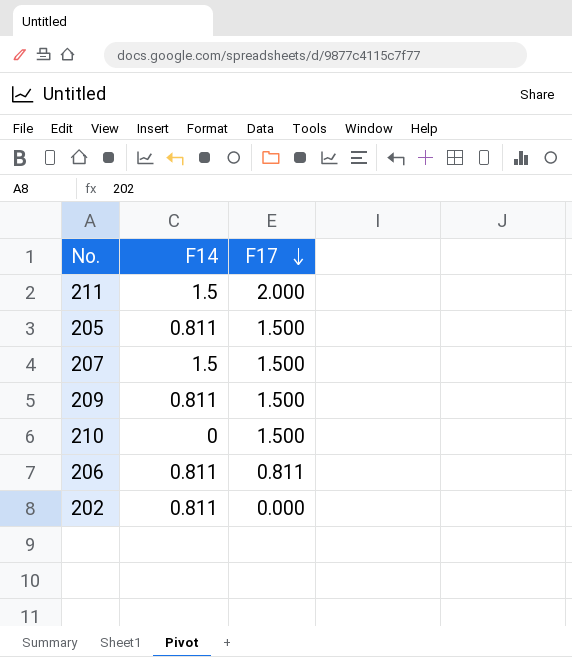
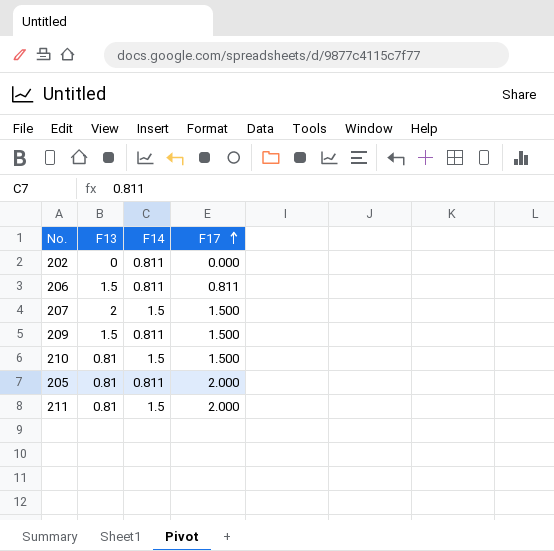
row order: F17 descending -> F17 ascending
column F13 | position: none -> 2
210 | F14: 0 -> 1.5
205 | F17: 1.500 -> 2.000

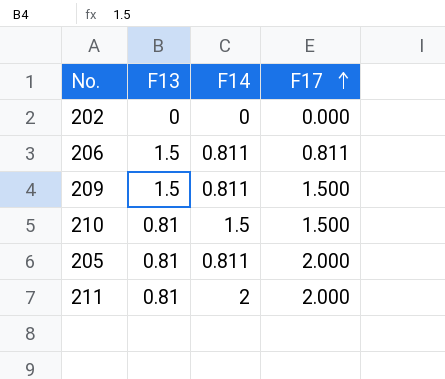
row 207: 2 | 1.5 | 1.500 -> none
202 | F14: 0.811 -> 0
211 | F14: 1.5 -> 2

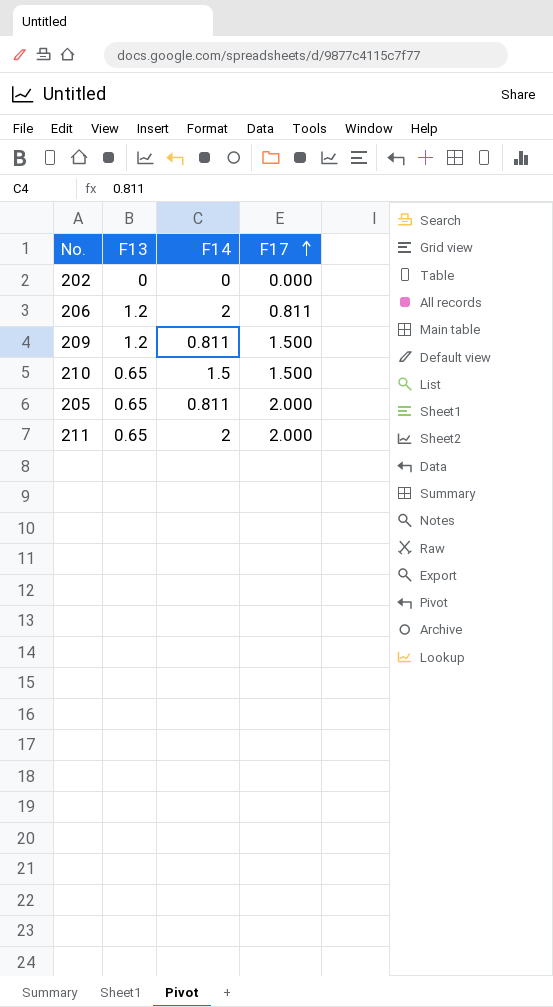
206 | F13: 1.5 -> 1.2
206 | F14: 0.811 -> 2
209 | F13: 1.5 -> 1.2
210 | F13: 0.81 -> 0.65
205 | F13: 0.81 -> 0.65
211 | F13: 0.81 -> 0.65

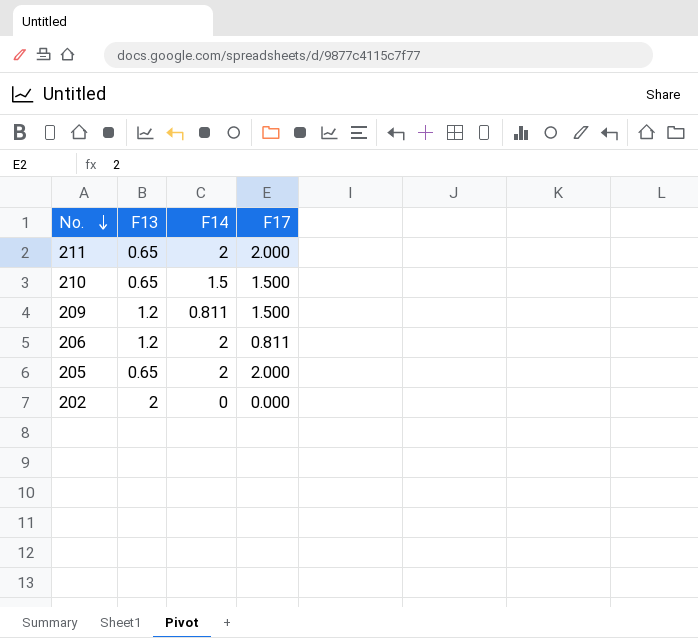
row order: F17 ascending -> No. descending
205 | F14: 0.811 -> 2
202 | F13: 0 -> 2

